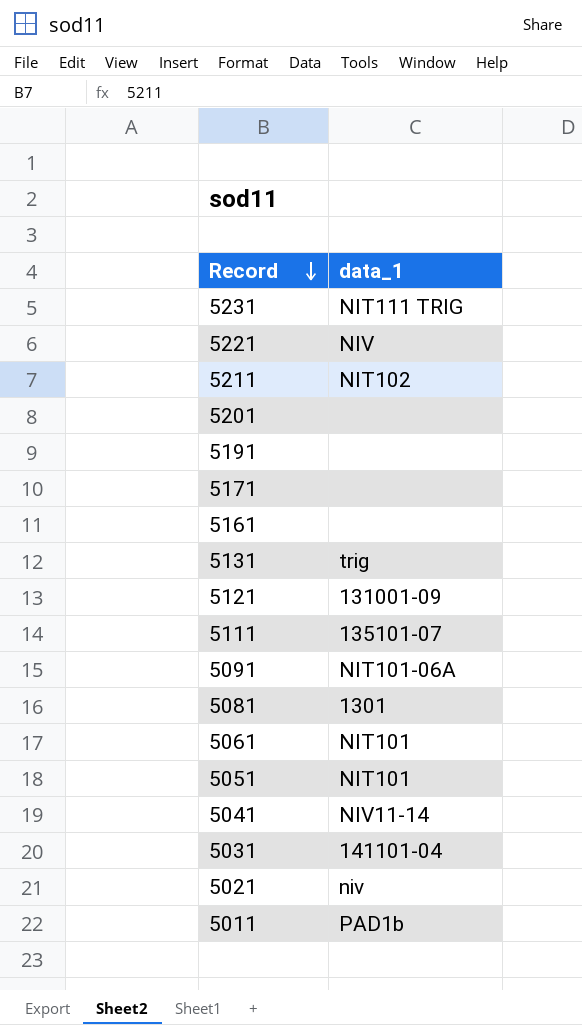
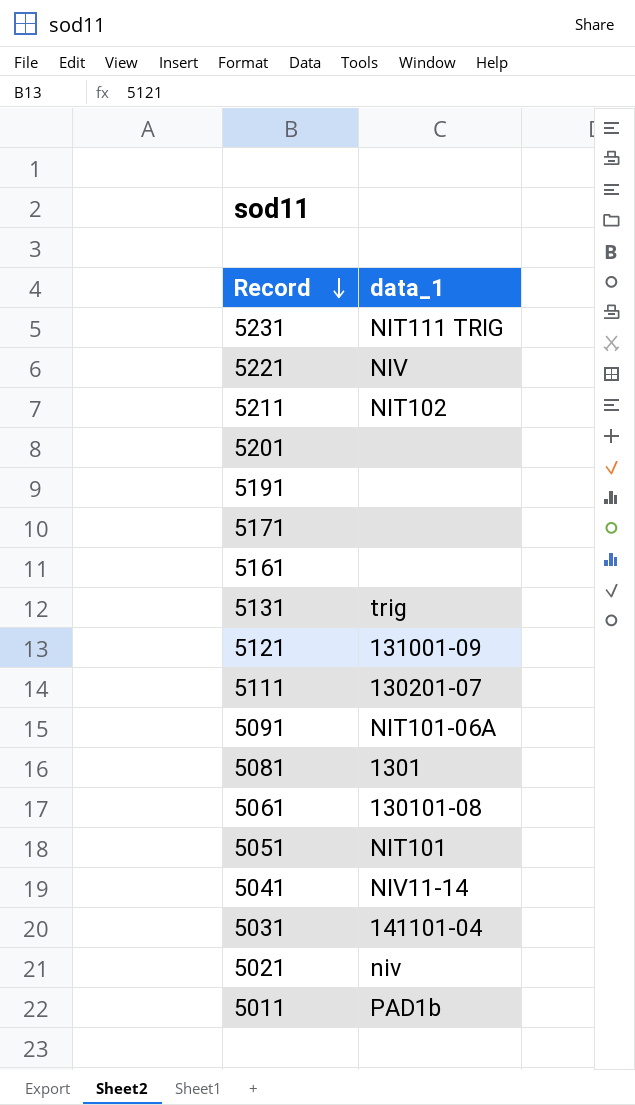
5111 | data_1: 135101-07 -> 130201-07
5061 | data_1: NIT101 -> 130101-08

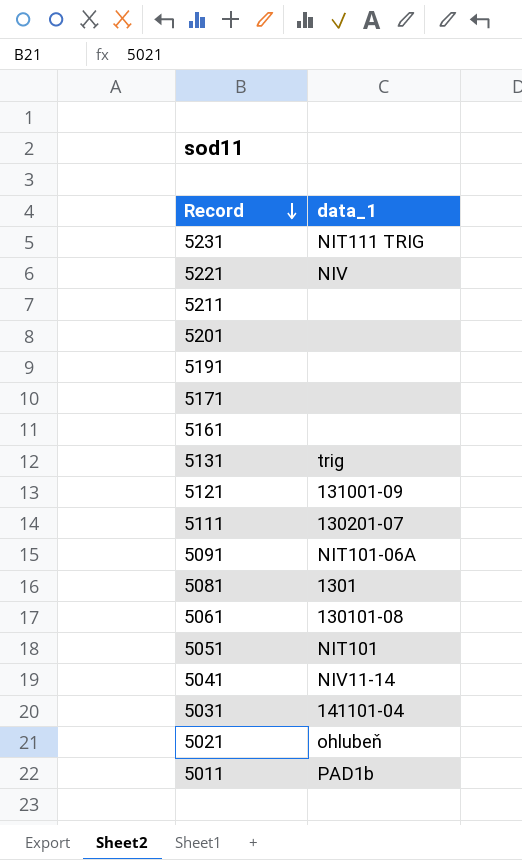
5211 | data_1: NIT102 -> none
5021 | data_1: niv -> ohlubeň

